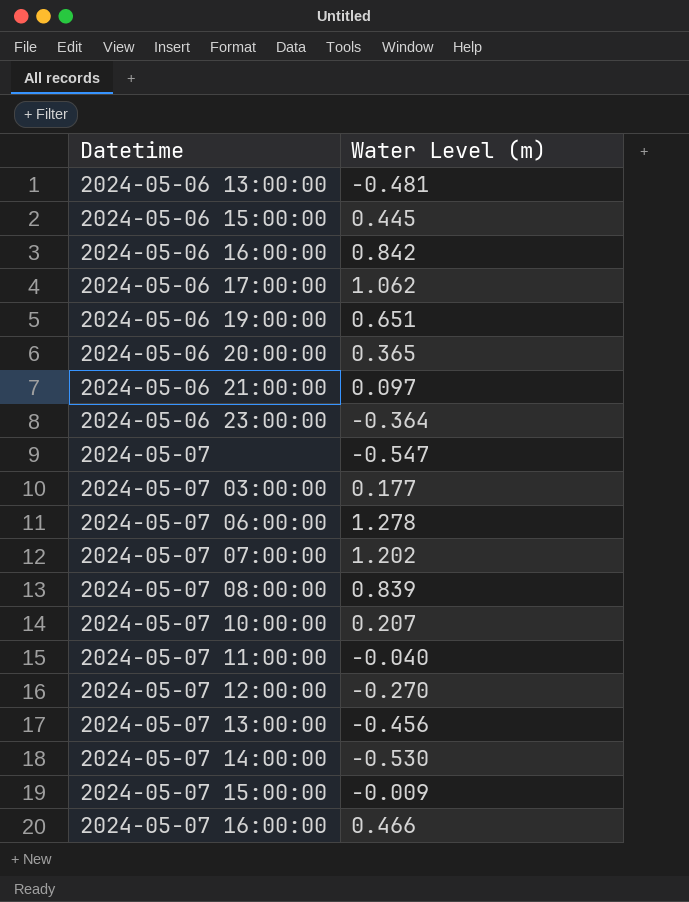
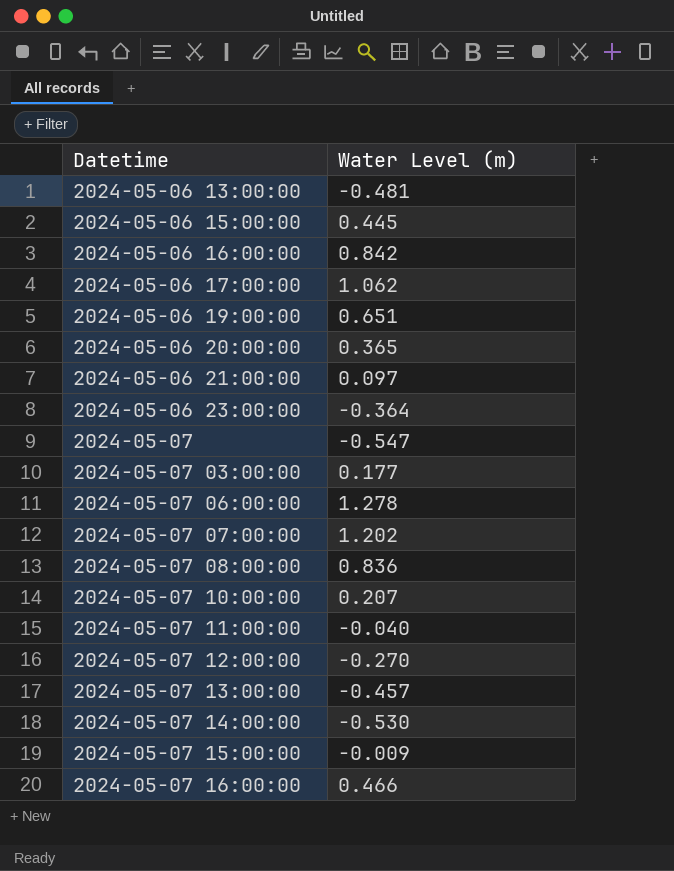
2024-05-07 08:00:00 | Water Level (m): 0.839 -> 0.836
2024-05-07 13:00:00 | Water Level (m): -0.456 -> -0.457

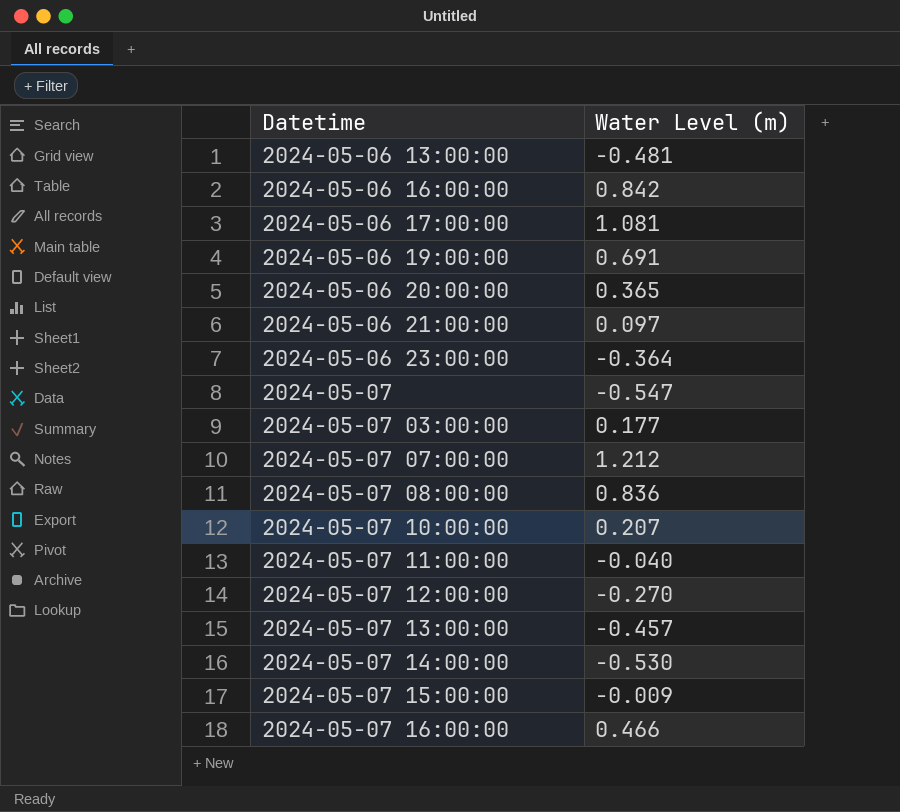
row 2024-05-06 15:00:00: 0.445 -> none
row 2024-05-07 06:00:00: 1.278 -> none
2024-05-06 17:00:00 | Water Level (m): 1.062 -> 1.081
2024-05-06 19:00:00 | Water Level (m): 0.651 -> 0.691
2024-05-07 07:00:00 | Water Level (m): 1.202 -> 1.212

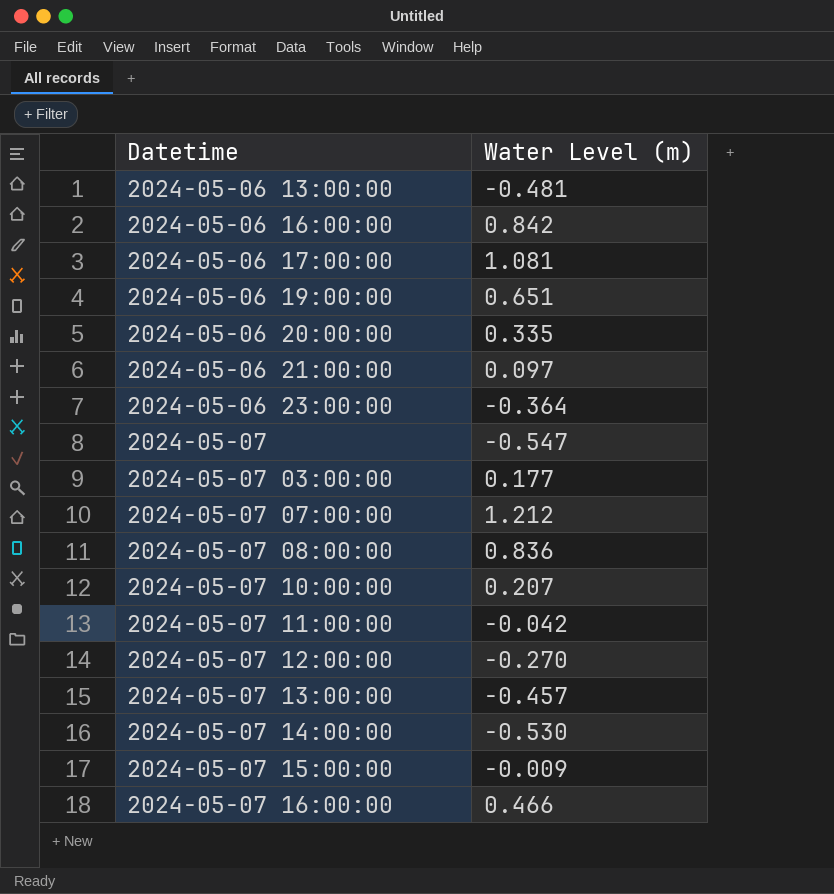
2024-05-06 19:00:00 | Water Level (m): 0.691 -> 0.651
2024-05-06 20:00:00 | Water Level (m): 0.365 -> 0.335
2024-05-07 11:00:00 | Water Level (m): -0.040 -> -0.042

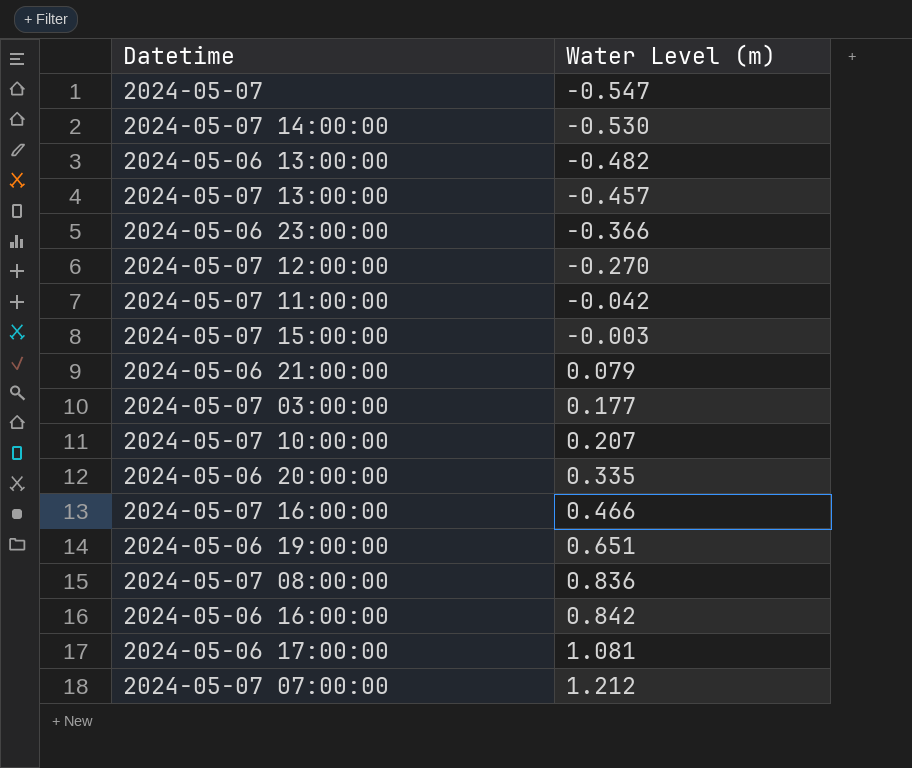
row order: Datetime ascending -> Water Level (m) ascending
2024-05-06 13:00:00 | Water Level (m): -0.481 -> -0.482
2024-05-06 23:00:00 | Water Level (m): -0.364 -> -0.366
2024-05-07 15:00:00 | Water Level (m): -0.009 -> -0.003
2024-05-06 21:00:00 | Water Level (m): 0.097 -> 0.079

